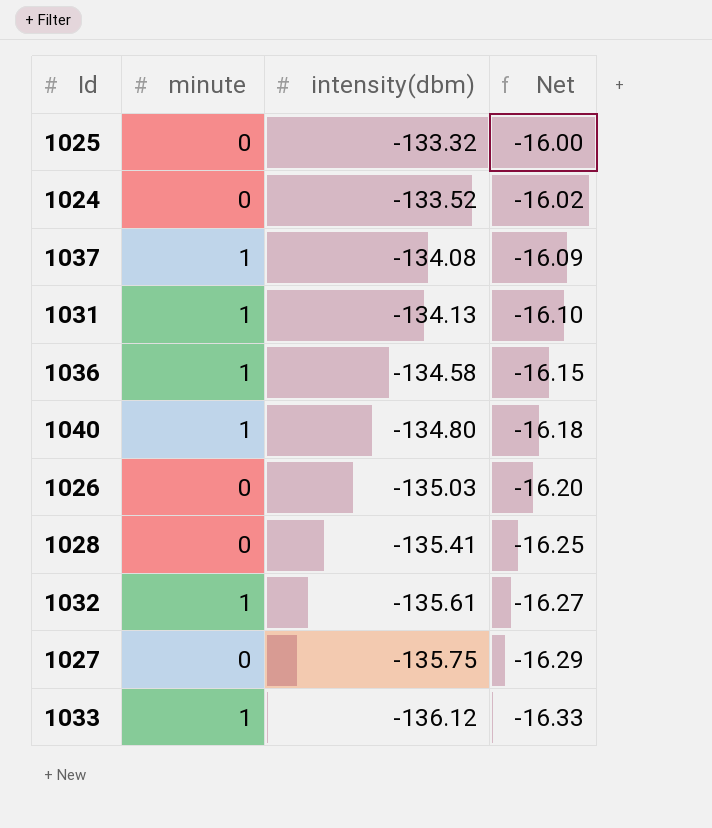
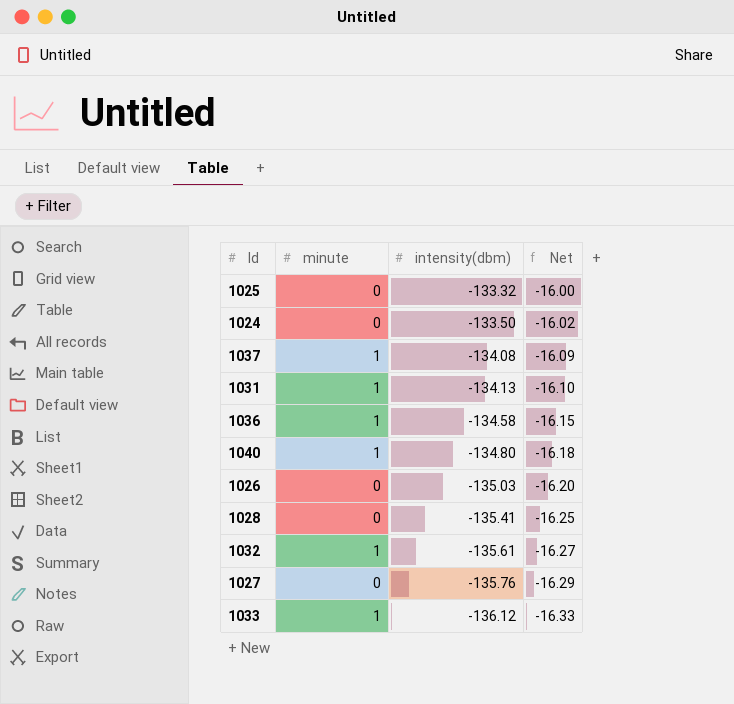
1024 | intensity(dbm): -133.52 -> -133.50
1027 | intensity(dbm): -135.75 -> -135.76

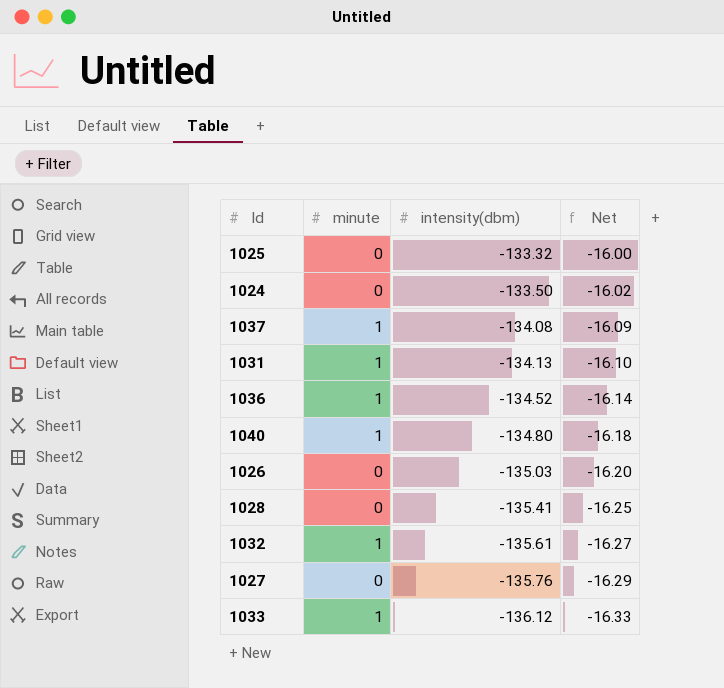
1036 | intensity(dbm): -134.58 -> -134.52
1036 | Net: -16.15 -> -16.14

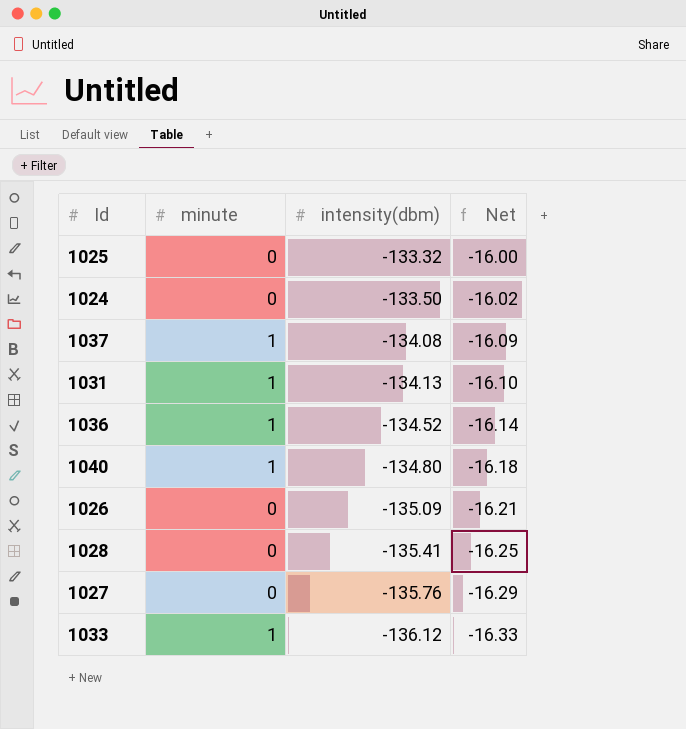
row 1032: 1 | -135.61 | -16.27 -> none
1026 | intensity(dbm): -135.03 -> -135.09
1026 | Net: -16.20 -> -16.21

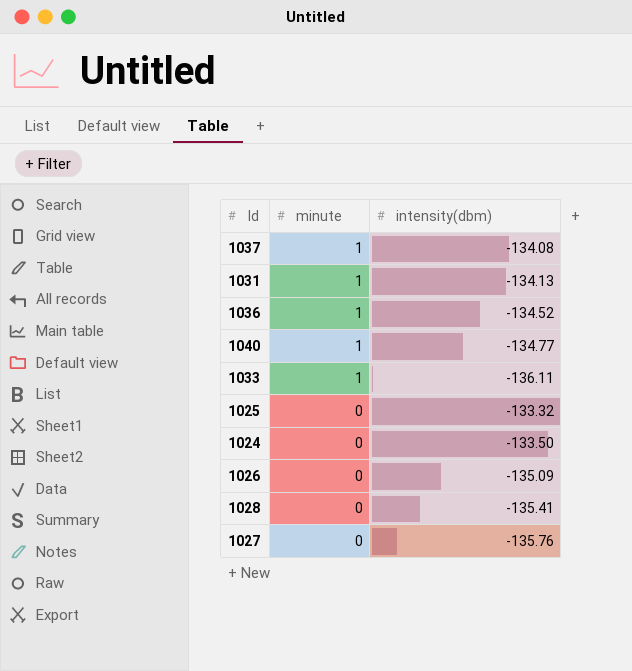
row order: intensity(dbm) descending -> minute descending
column Net | formula: [intensity(dbm)] * 0.12 -> none
1040 | intensity(dbm): -134.80 -> -134.77
1033 | intensity(dbm): -136.12 -> -136.11

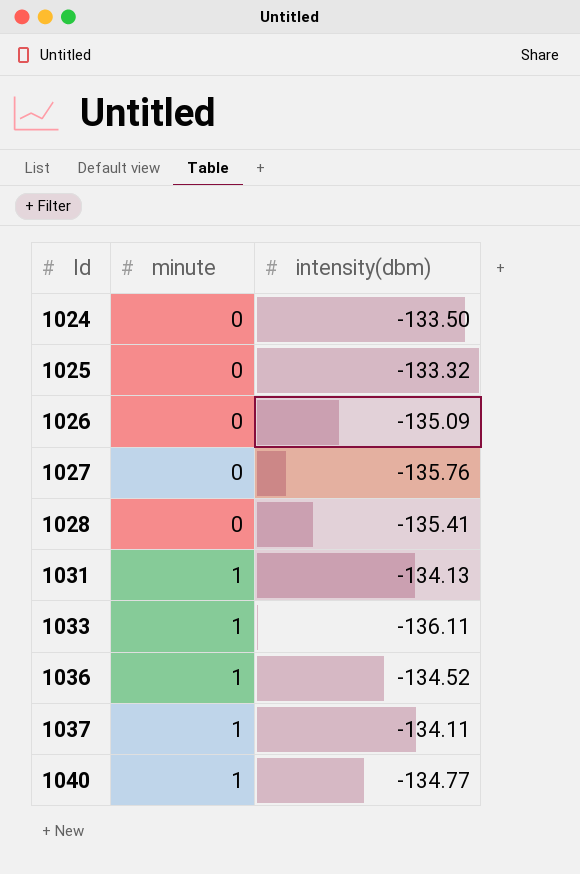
row order: minute descending -> Id ascending
1037 | intensity(dbm): -134.08 -> -134.11

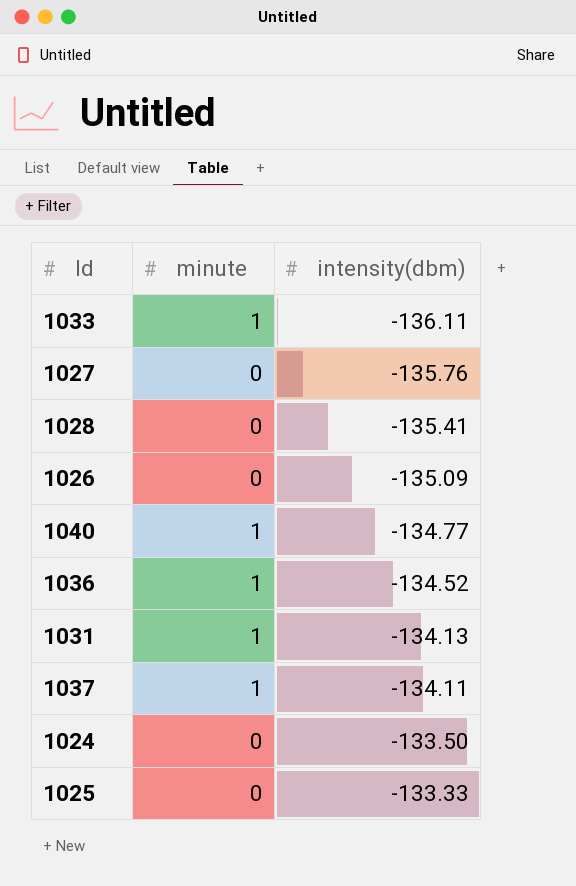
row order: Id ascending -> intensity(dbm) ascending
1025 | intensity(dbm): -133.32 -> -133.33

